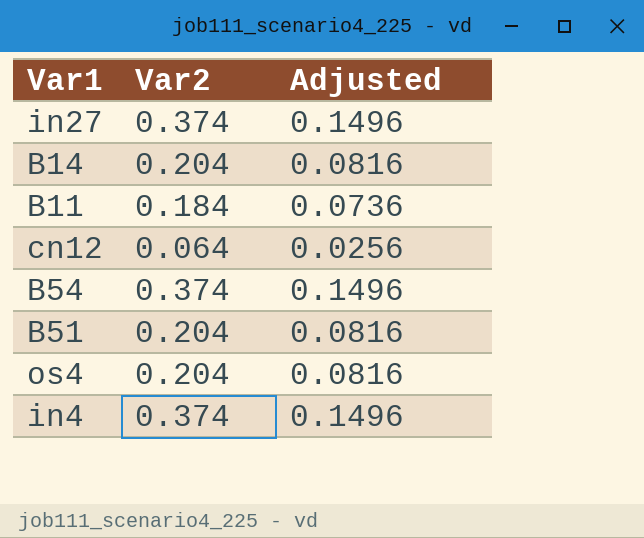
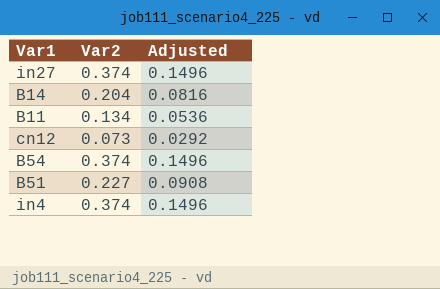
row os4: 0.204 | 0.0816 -> none
B11 | Var2: 0.184 -> 0.134
B11 | Adjusted: 0.0736 -> 0.0536
cn12 | Var2: 0.064 -> 0.073
cn12 | Adjusted: 0.0256 -> 0.0292
B51 | Var2: 0.204 -> 0.227
B51 | Adjusted: 0.0816 -> 0.0908

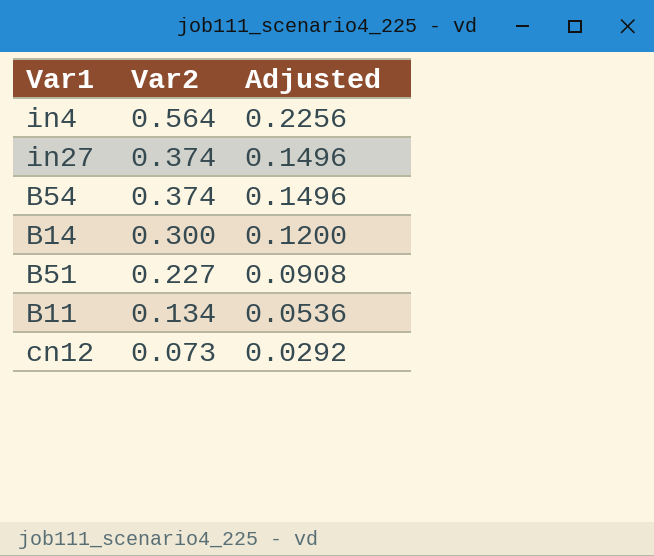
row order: none -> Var2 descending
in4 | Var2: 0.374 -> 0.564
in4 | Adjusted: 0.1496 -> 0.2256
B14 | Var2: 0.204 -> 0.300
B14 | Adjusted: 0.0816 -> 0.1200

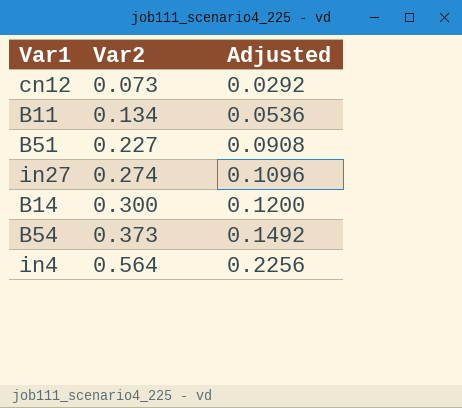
row order: Var2 descending -> Var2 ascending
in27 | Var2: 0.374 -> 0.274
in27 | Adjusted: 0.1496 -> 0.1096
B54 | Var2: 0.374 -> 0.373
B54 | Adjusted: 0.1496 -> 0.1492

